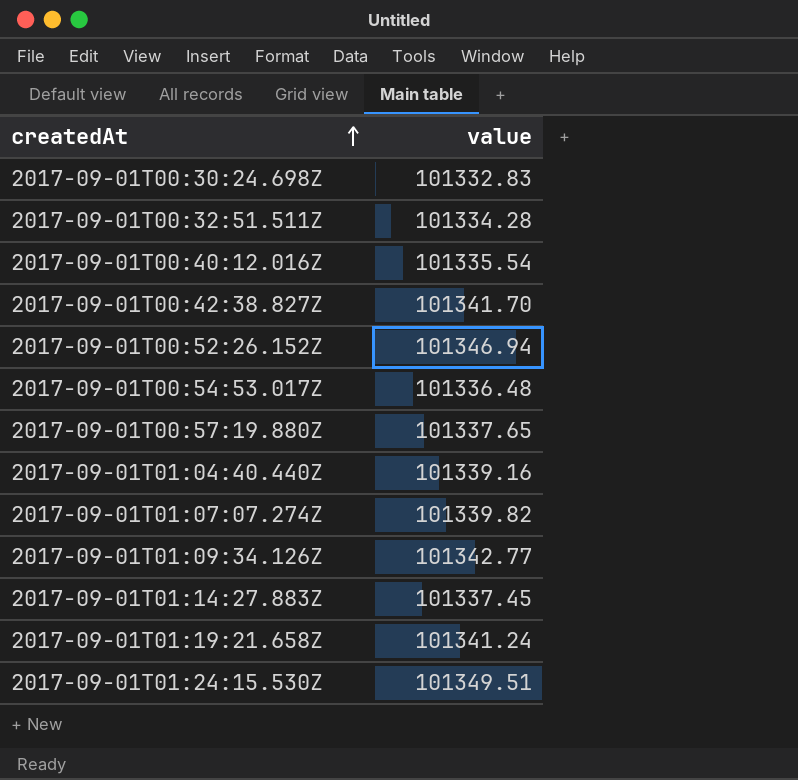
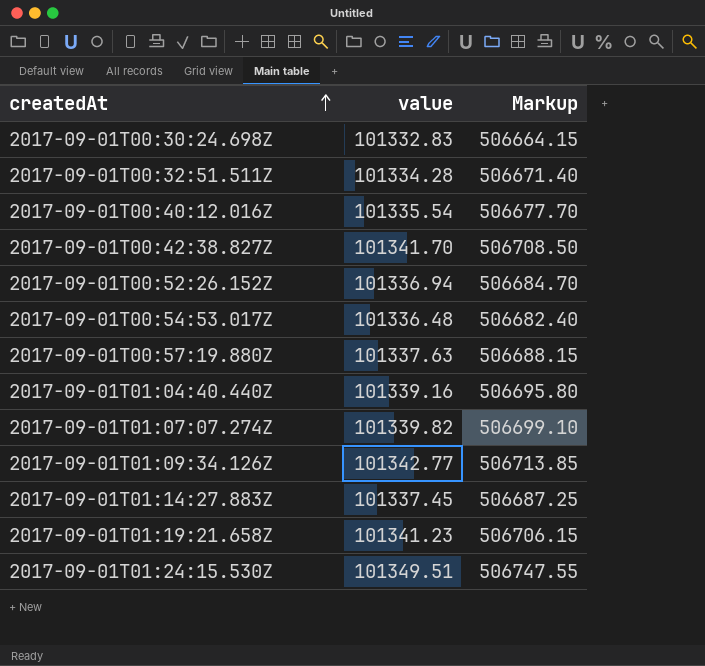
column Markup | formula: none -> [value] * 5
2017-09-01T00:52:26.152Z | value: 101346.94 -> 101336.94
2017-09-01T00:57:19.880Z | value: 101337.65 -> 101337.63
2017-09-01T01:19:21.658Z | value: 101341.24 -> 101341.23

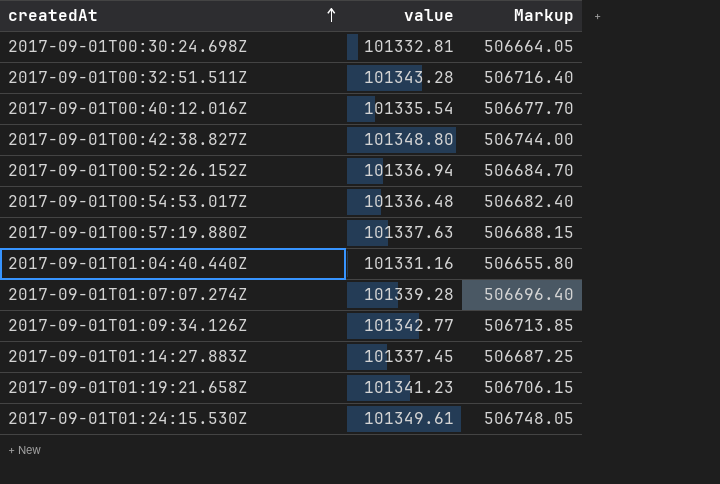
2017-09-01T00:30:24.698Z | value: 101332.83 -> 101332.81
2017-09-01T00:30:24.698Z | Markup: 506664.15 -> 506664.05
2017-09-01T00:32:51.511Z | value: 101334.28 -> 101343.28
2017-09-01T00:32:51.511Z | Markup: 506671.40 -> 506716.40
2017-09-01T00:42:38.827Z | value: 101341.70 -> 101348.80
2017-09-01T00:42:38.827Z | Markup: 506708.50 -> 506744.00
2017-09-01T01:04:40.440Z | value: 101339.16 -> 101331.16
2017-09-01T01:04:40.440Z | Markup: 506695.80 -> 506655.80
2017-09-01T01:07:07.274Z | value: 101339.82 -> 101339.28
2017-09-01T01:07:07.274Z | Markup: 506699.10 -> 506696.40
2017-09-01T01:24:15.530Z | value: 101349.51 -> 101349.61
2017-09-01T01:24:15.530Z | Markup: 506747.55 -> 506748.05

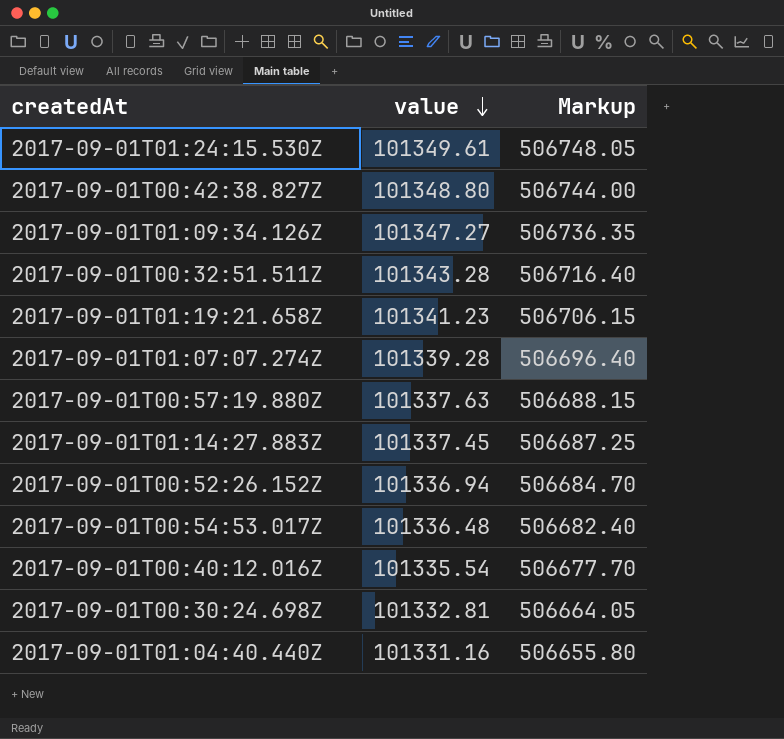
row order: createdAt ascending -> value descending
2017-09-01T01:09:34.126Z | value: 101342.77 -> 101347.27
2017-09-01T01:09:34.126Z | Markup: 506713.85 -> 506736.35

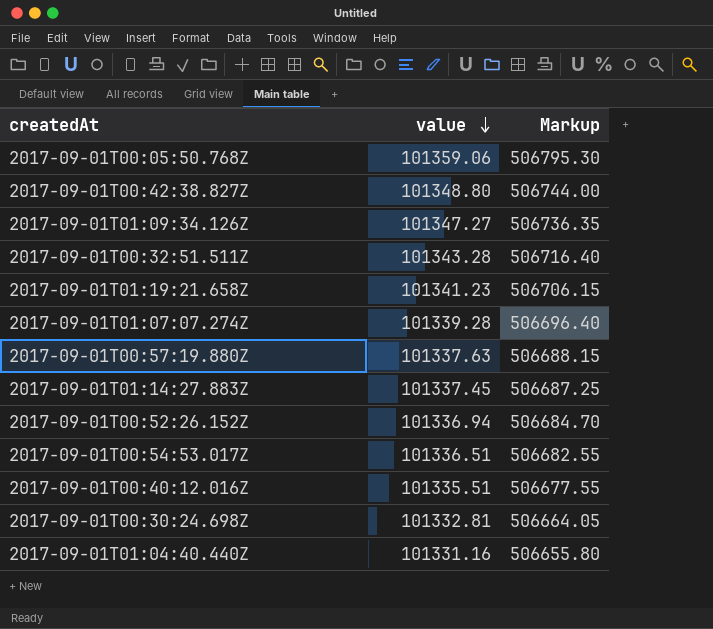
row 2017-09-01T01:24:15.530Z: 101349.61 | 506748.05 -> none
row 2017-09-01T00:05:50.768Z: none -> 101359.06 | 506795.30
2017-09-01T00:54:53.017Z | value: 101336.48 -> 101336.51
2017-09-01T00:54:53.017Z | Markup: 506682.40 -> 506682.55
2017-09-01T00:40:12.016Z | value: 101335.54 -> 101335.51
2017-09-01T00:40:12.016Z | Markup: 506677.70 -> 506677.55

